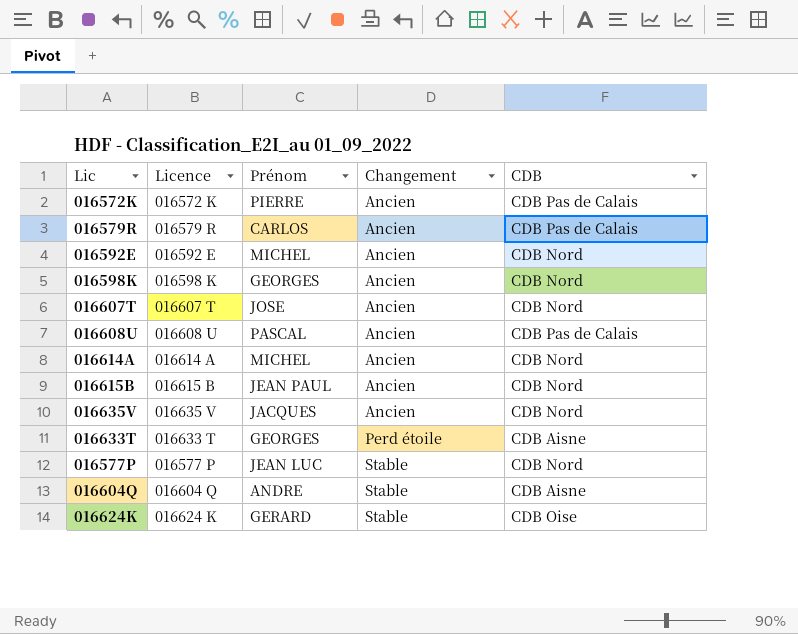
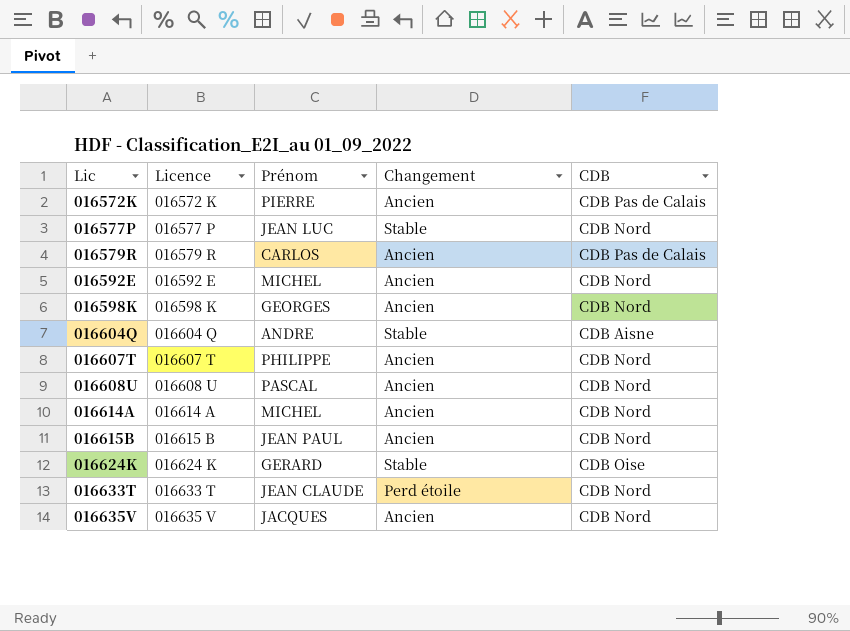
row order: Changement ascending -> Lic ascending
016607T | Prénom: JOSE -> PHILIPPE
016608U | CDB: CDB Pas de Calais -> CDB Nord
016633T | Prénom: GEORGES -> JEAN CLAUDE
016633T | CDB: CDB Aisne -> CDB Nord

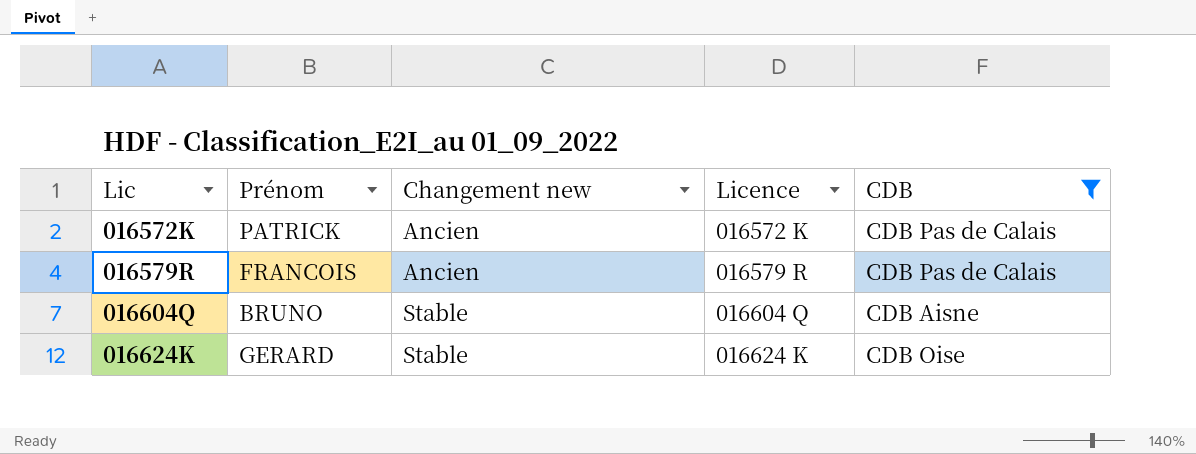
filter: none -> CDB != CDB Nord
column name: Changement -> Changement new
column Licence | position: 2 -> 4
016572K | Prénom: PIERRE -> PATRICK
016579R | Prénom: CARLOS -> FRANCOIS
016604Q | Prénom: ANDRE -> BRUNO

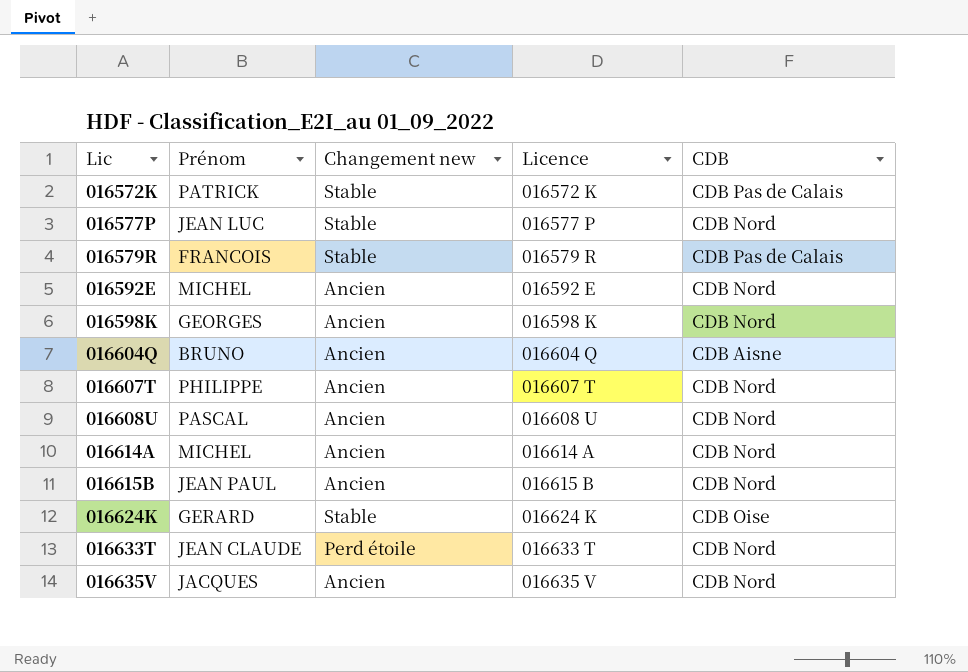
filter: CDB != CDB Nord -> none
016572K | Changement new: Ancien -> Stable
016579R | Changement new: Ancien -> Stable
016604Q | Changement new: Stable -> Ancien

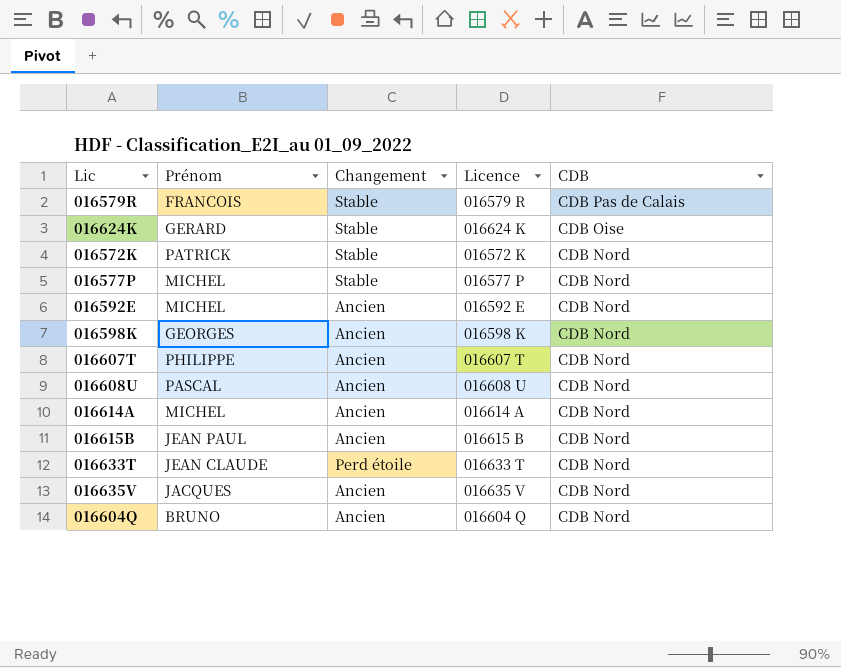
row order: Lic ascending -> CDB descending
column name: Changement new -> Changement
016572K | CDB: CDB Pas de Calais -> CDB Nord
016577P | Prénom: JEAN LUC -> MICHEL
016604Q | CDB: CDB Aisne -> CDB Nord

